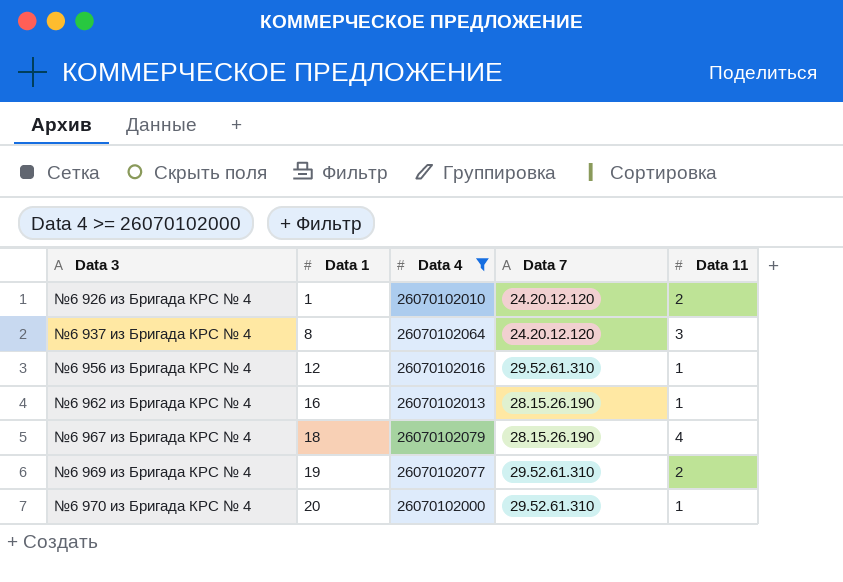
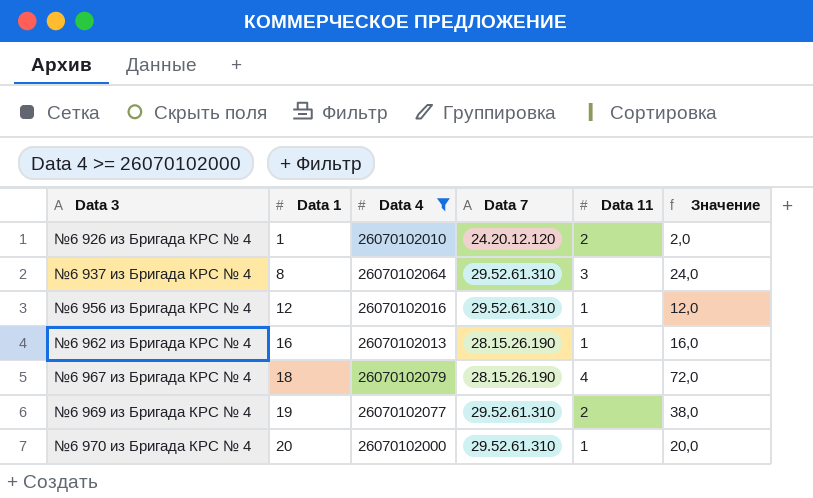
column Значение | formula: none -> [Data 1] * [Data 11]
№6 937 из Бригада КРС № 4 | Data 7: 24.20.12.120 -> 29.52.61.310

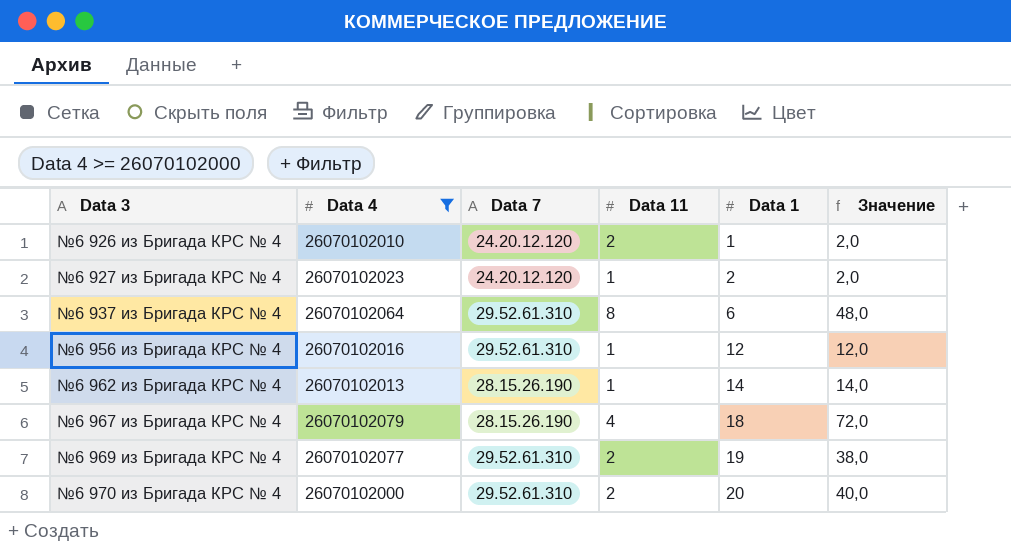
column Data 1 | position: 2 -> 5
row №6 927 из Бригада КРС № 4: none -> 26070102023 | 24.20.12.120 | 1 | 2 | 2,0
№6 937 из Бригада КРС № 4 | Data 11: 3 -> 8
№6 937 из Бригада КРС № 4 | Data 1: 8 -> 6
№6 937 из Бригада КРС № 4 | Значение: 24,0 -> 48,0
№6 962 из Бригада КРС № 4 | Data 1: 16 -> 14
№6 962 из Бригада КРС № 4 | Значение: 16,0 -> 14,0
№6 970 из Бригада КРС № 4 | Data 11: 1 -> 2
№6 970 из Бригада КРС № 4 | Значение: 20,0 -> 40,0

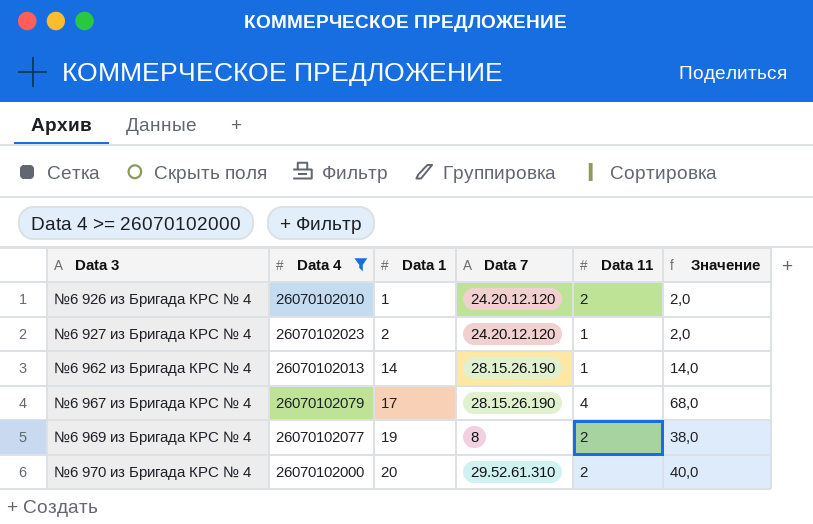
column Data 1 | position: 5 -> 3
row №6 937 из Бригада КРС № 4: 26070102064 | 29.52.61.310 | 8 | 6 | 48,0 -> none
row №6 956 из Бригада КРС № 4: 26070102016 | 29.52.61.310 | 1 | 12 | 12,0 -> none
№6 967 из Бригада КРС № 4 | Data 1: 18 -> 17
№6 967 из Бригада КРС № 4 | Значение: 72,0 -> 68,0
№6 969 из Бригада КРС № 4 | Data 7: 29.52.61.310 -> 8

